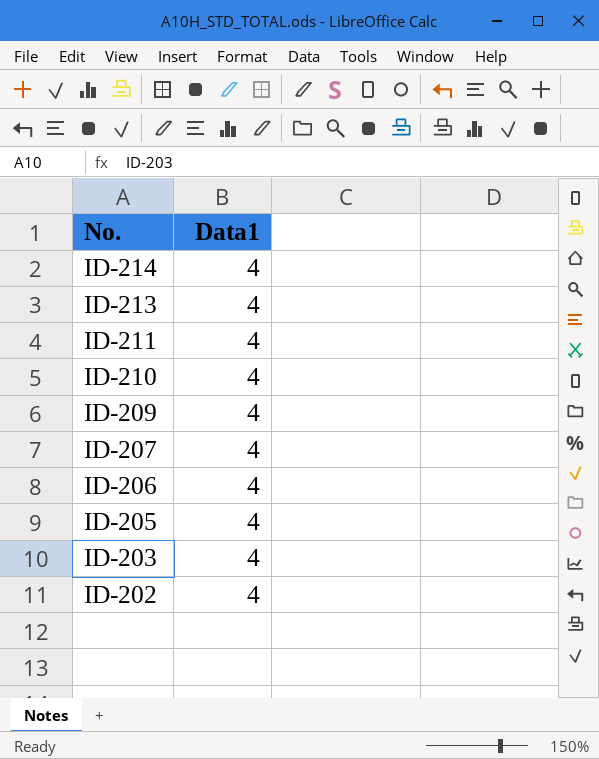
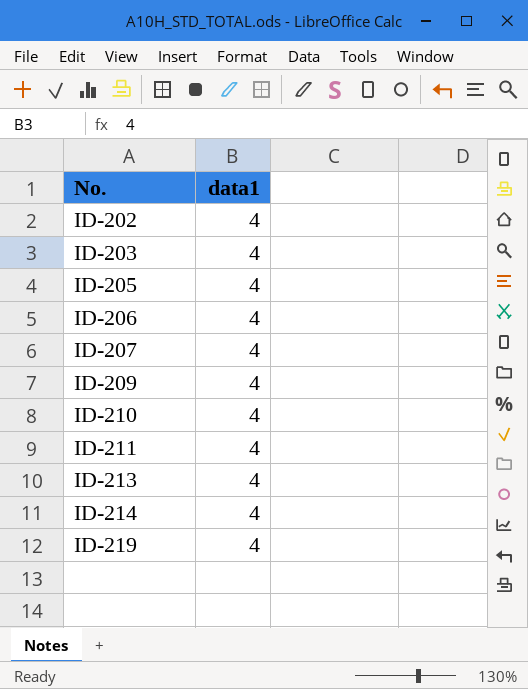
row order: No. descending -> No. ascending
column name: Data1 -> data1
row ID-219: none -> 4

